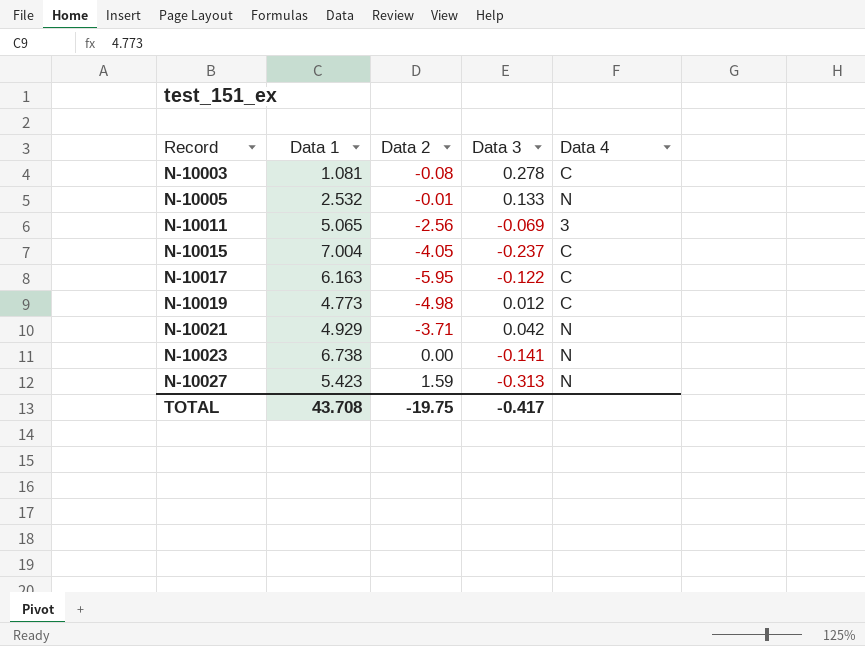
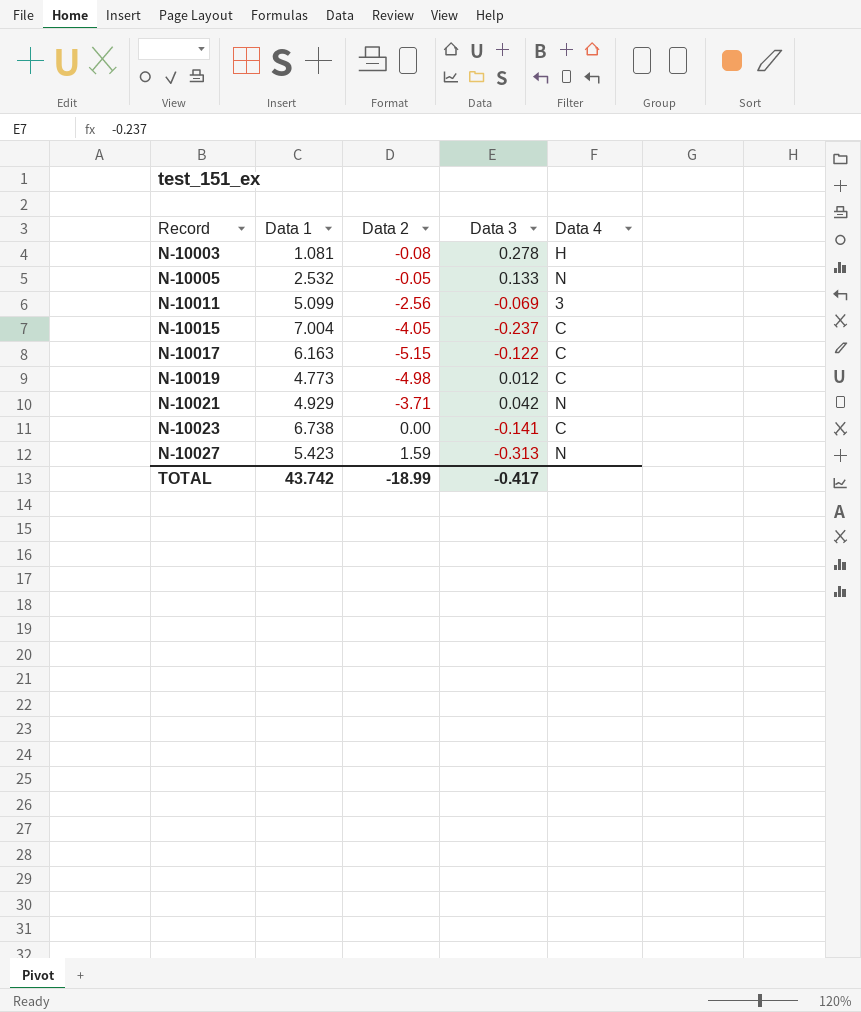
N-10003 | Data 4: C -> H
N-10005 | Data 2: -0.01 -> -0.05
N-10011 | Data 1: 5.065 -> 5.099
N-10017 | Data 2: -5.95 -> -5.15
N-10023 | Data 4: N -> C
TOTAL | Data 1: 43.708 -> 43.742
TOTAL | Data 2: -19.75 -> -18.99

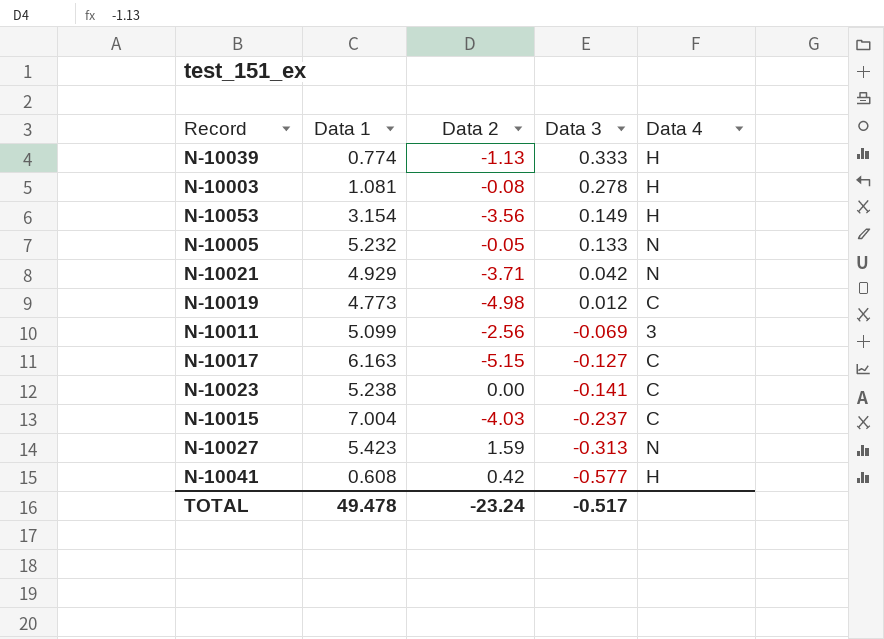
row order: Record ascending -> Data 3 descending
row N-10039: none -> 0.774 | -1.13 | 0.333 | H
row N-10053: none -> 3.154 | -3.56 | 0.149 | H
N-10005 | Data 1: 2.532 -> 5.232
N-10017 | Data 3: -0.122 -> -0.127
N-10023 | Data 1: 6.738 -> 5.238
N-10015 | Data 2: -4.05 -> -4.03
row N-10041: none -> 0.608 | 0.42 | -0.577 | H
TOTAL | Data 1: 43.742 -> 49.478
TOTAL | Data 2: -18.99 -> -23.24
TOTAL | Data 3: -0.417 -> -0.517

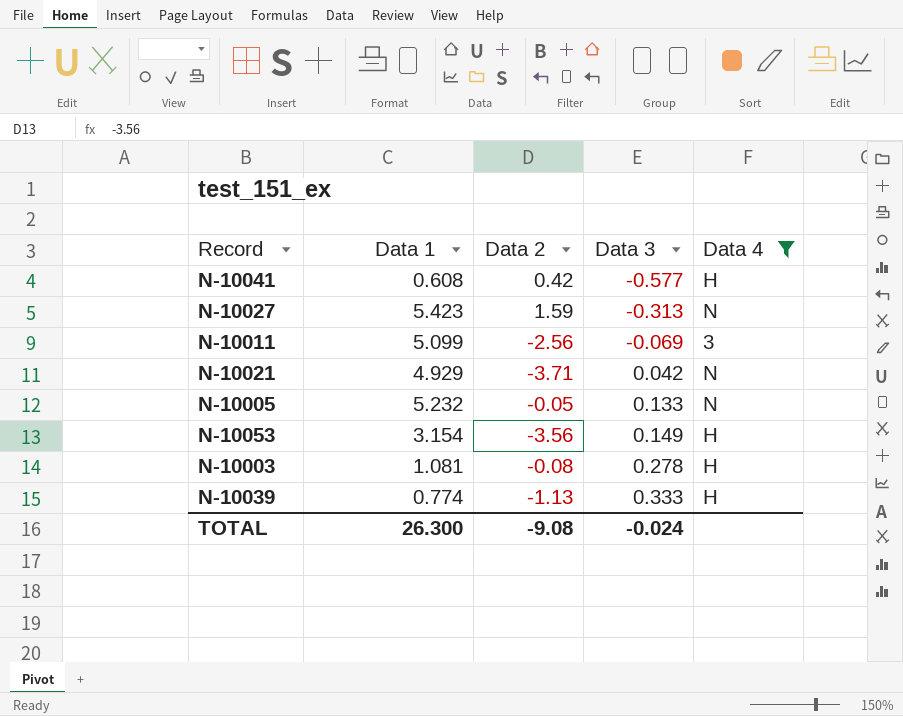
filter: none -> Data 4 != C
row order: Data 3 descending -> Data 3 ascending
TOTAL | Data 1: 49.478 -> 26.300
TOTAL | Data 2: -23.24 -> -9.08
TOTAL | Data 3: -0.517 -> -0.024

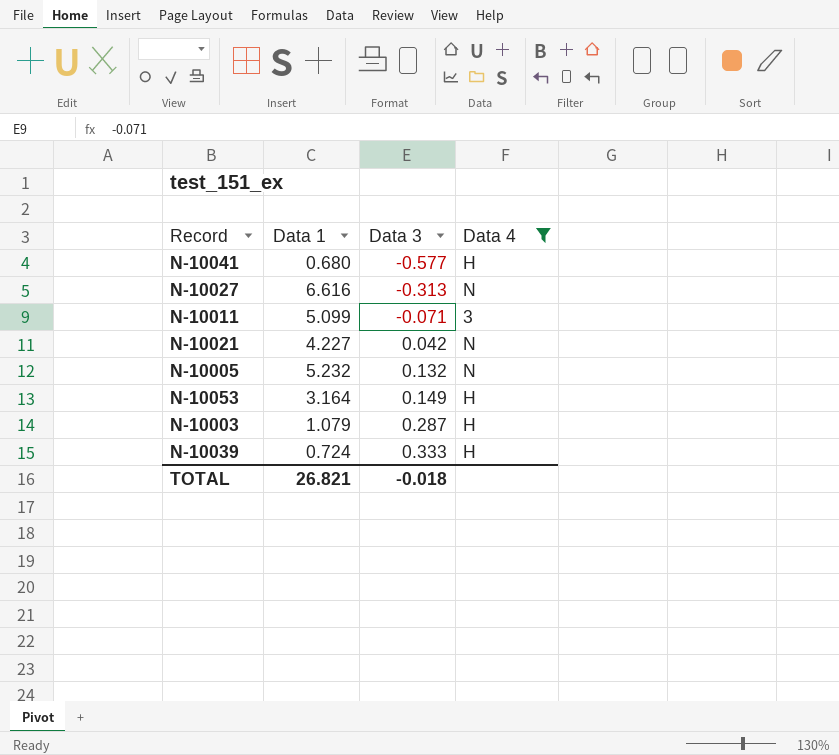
column Data 2 | position: 3 -> none
N-10041 | Data 1: 0.608 -> 0.680
N-10027 | Data 1: 5.423 -> 6.616
N-10011 | Data 3: -0.069 -> -0.071
N-10021 | Data 1: 4.929 -> 4.227
N-10005 | Data 3: 0.133 -> 0.132
N-10053 | Data 1: 3.154 -> 3.164
N-10003 | Data 1: 1.081 -> 1.079
N-10003 | Data 3: 0.278 -> 0.287
N-10039 | Data 1: 0.774 -> 0.724
TOTAL | Data 1: 26.300 -> 26.821
TOTAL | Data 3: -0.024 -> -0.018

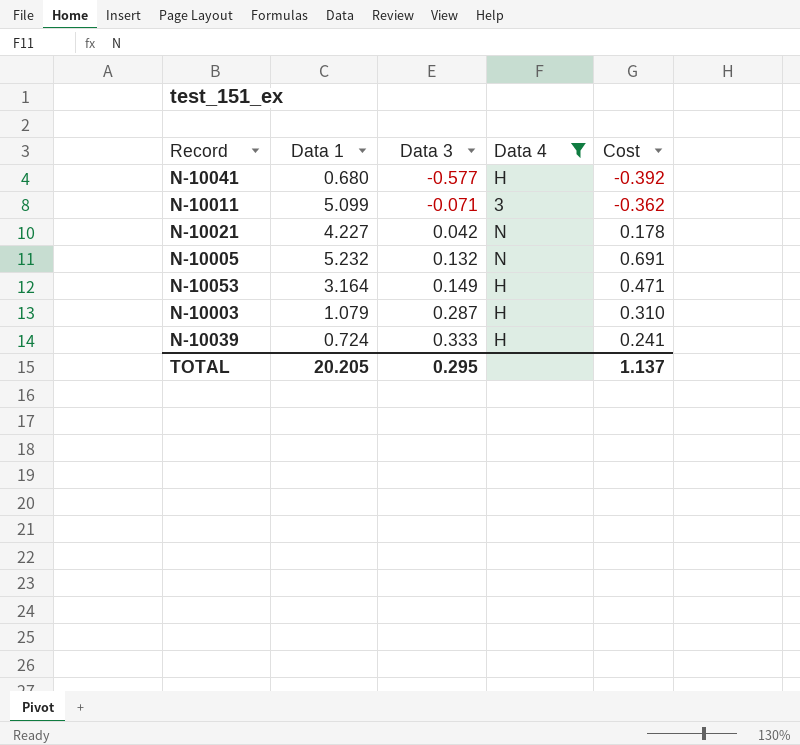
column Cost | formula: none -> [Data 1] * [Data 3]
row N-10027: 6.616 | -0.313 | N -> none
TOTAL | Data 1: 26.821 -> 20.205
TOTAL | Data 3: -0.018 -> 0.295

